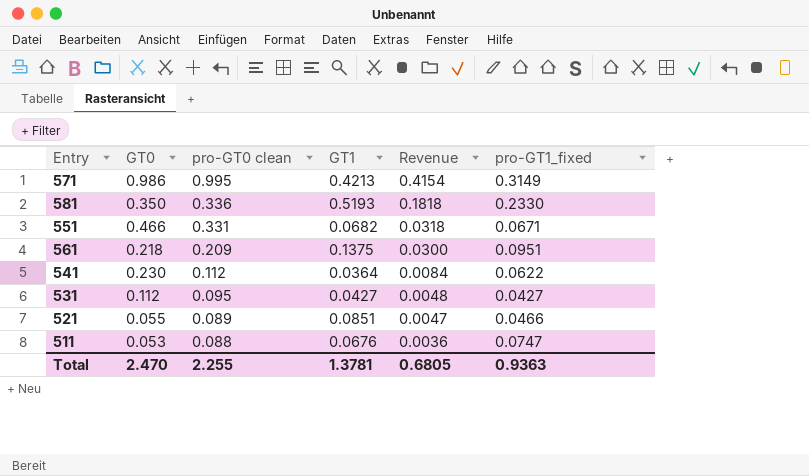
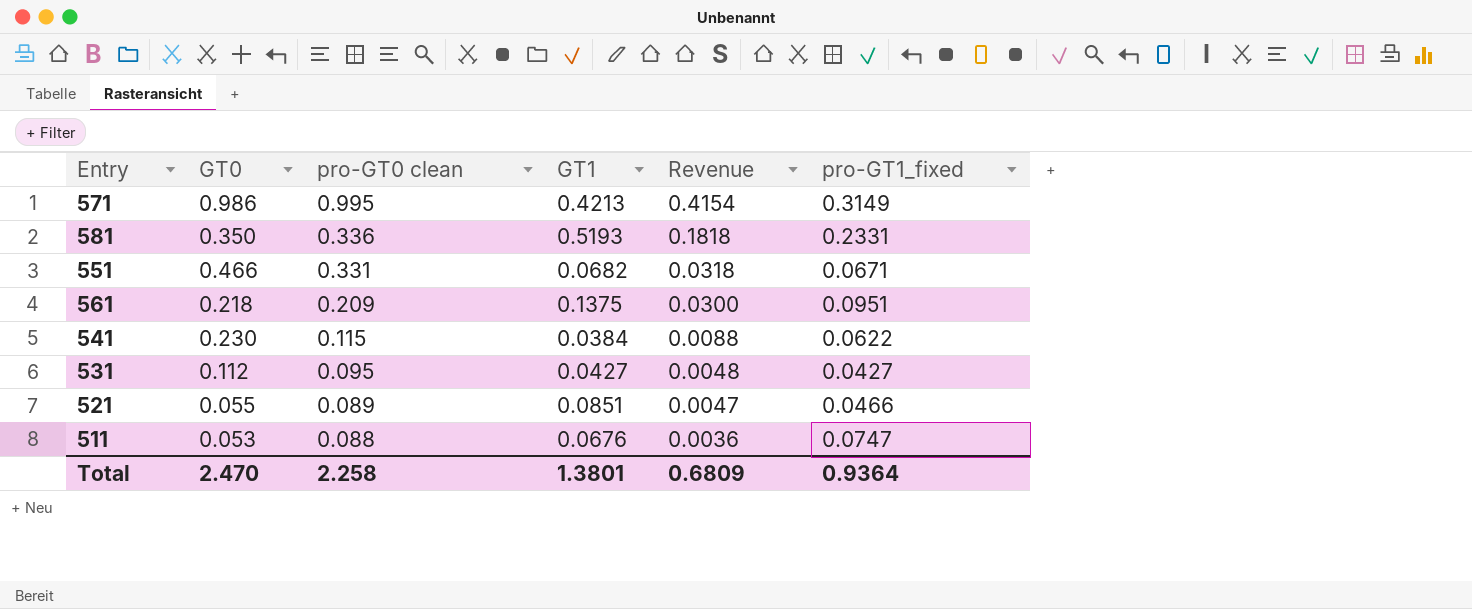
581 | pro-GT1_fixed: 0.2330 -> 0.2331
541 | pro-GT0 clean: 0.112 -> 0.115
541 | GT1: 0.0364 -> 0.0384
541 | Revenue: 0.0084 -> 0.0088
Total | pro-GT0 clean: 2.255 -> 2.258
Total | GT1: 1.3781 -> 1.3801
Total | Revenue: 0.6805 -> 0.6809
Total | pro-GT1_fixed: 0.9363 -> 0.9364

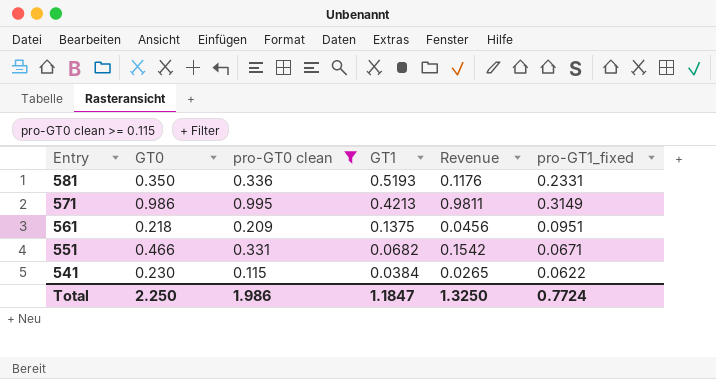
filter: none -> pro-GT0 clean >= 0.115
row order: pro-GT0 clean descending -> Entry descending
column Revenue | formula: [GT0] * [GT1] -> [GT0] * [pro-GT0 clean]
Total | GT0: 2.470 -> 2.250
Total | pro-GT0 clean: 2.258 -> 1.986
Total | GT1: 1.3801 -> 1.1847
Total | Revenue: 0.6809 -> 1.3250
Total | pro-GT1_fixed: 0.9364 -> 0.7724

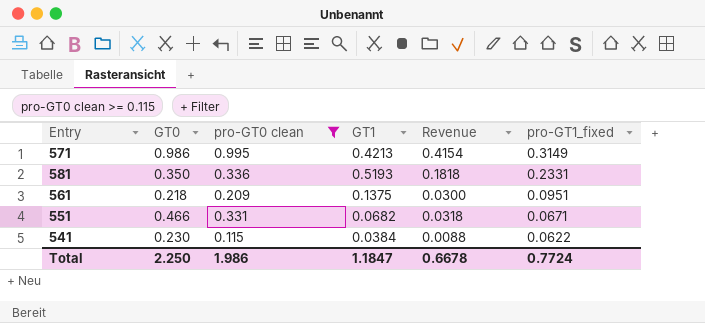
row order: Entry descending -> pro-GT1_fixed descending
column Revenue | formula: [GT0] * [pro-GT0 clean] -> [GT0] * [GT1]
Total | Revenue: 1.3250 -> 0.6678

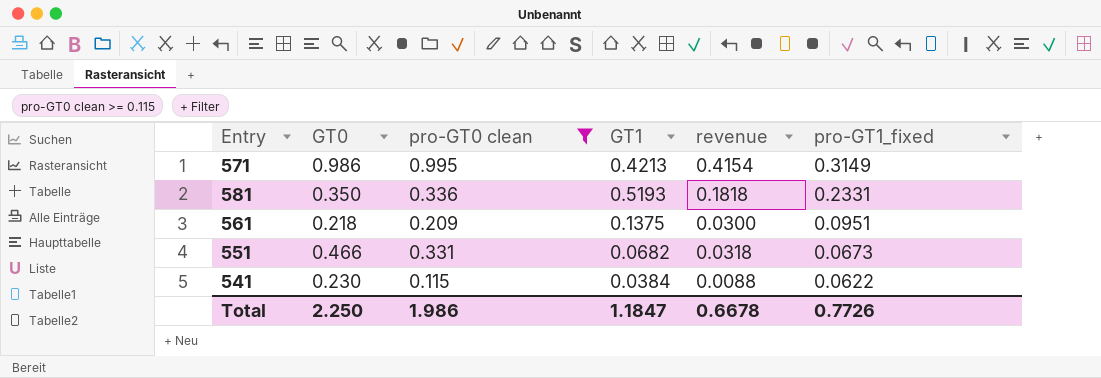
column name: Revenue -> revenue
551 | pro-GT1_fixed: 0.0671 -> 0.0673
Total | pro-GT1_fixed: 0.7724 -> 0.7726

